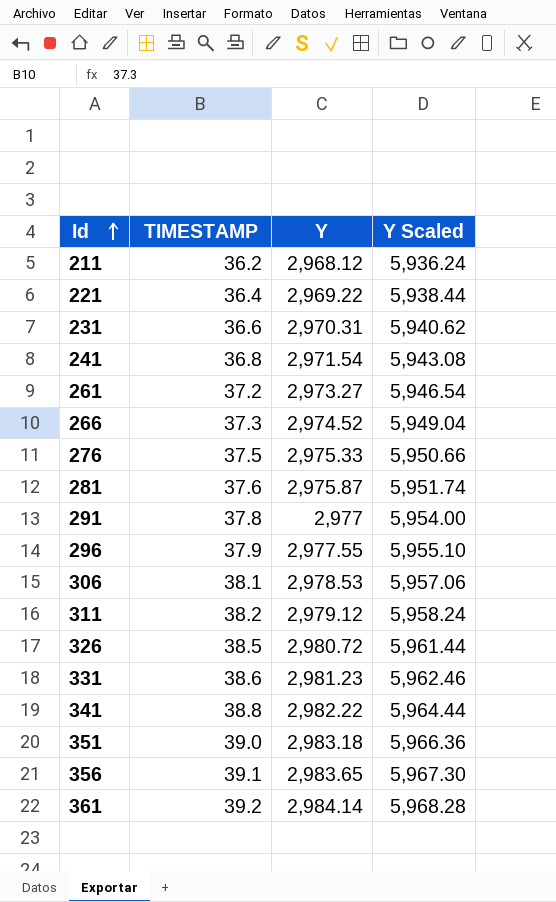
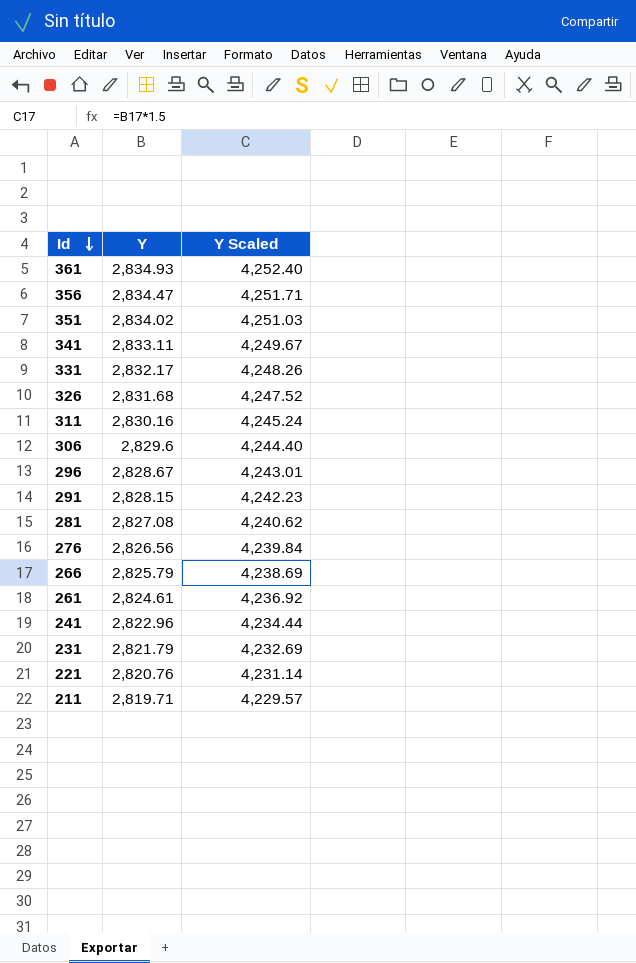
row order: Id ascending -> Id descending
column TIMESTAMP | position: 2 -> none
column Y Scaled | formula: [Y] * 2 -> [Y] * 1.5
361 | Y: 2,984.14 -> 2,834.93
356 | Y: 2,983.65 -> 2,834.47
351 | Y: 2,983.18 -> 2,834.02
341 | Y: 2,982.22 -> 2,833.11
331 | Y: 2,981.23 -> 2,832.17
326 | Y: 2,980.72 -> 2,831.68
311 | Y: 2,979.12 -> 2,830.16
306 | Y: 2,978.53 -> 2,829.6
296 | Y: 2,977.55 -> 2,828.67
291 | Y: 2,977 -> 2,828.15
281 | Y: 2,975.87 -> 2,827.08
276 | Y: 2,975.33 -> 2,826.56
266 | Y: 2,974.52 -> 2,825.79
261 | Y: 2,973.27 -> 2,824.61
241 | Y: 2,971.54 -> 2,822.96
231 | Y: 2,970.31 -> 2,821.79
221 | Y: 2,969.22 -> 2,820.76
211 | Y: 2,968.12 -> 2,819.71

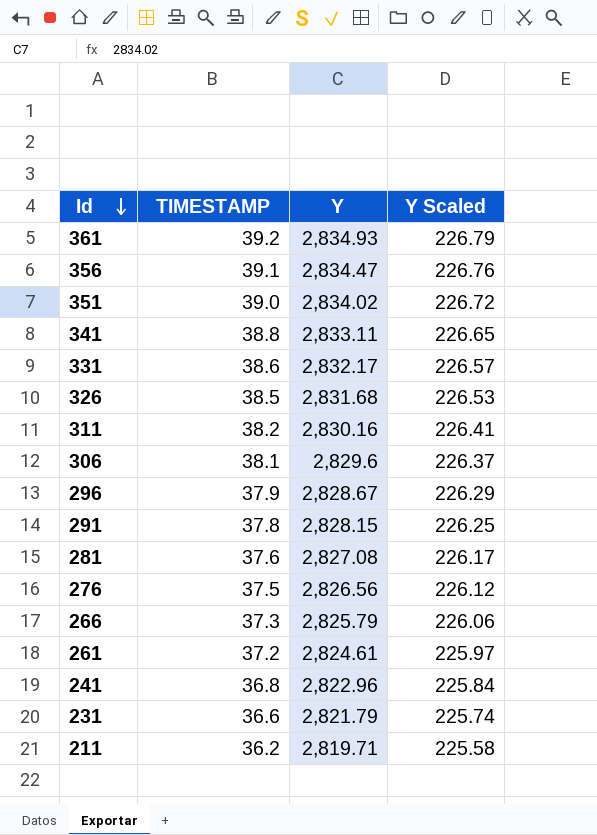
column TIMESTAMP | position: none -> 2
column Y Scaled | formula: [Y] * 1.5 -> [Y] * 0.08
row 221: 2,820.76 | 4,231.14 -> none

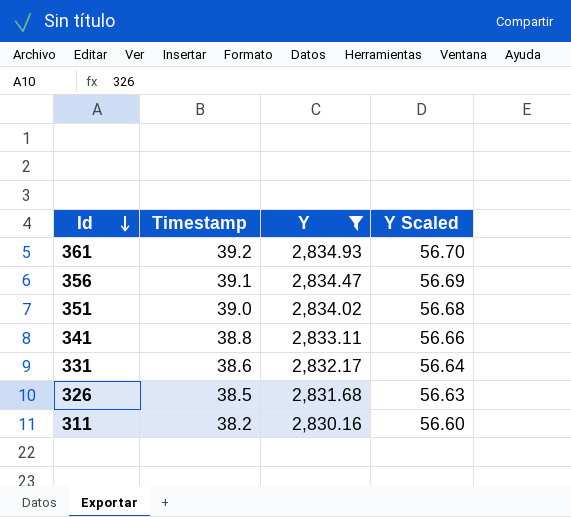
filter: none -> Y >= 2,830.16
column name: TIMESTAMP -> Timestamp
column Y Scaled | formula: [Y] * 0.08 -> [Y] * 0.02

